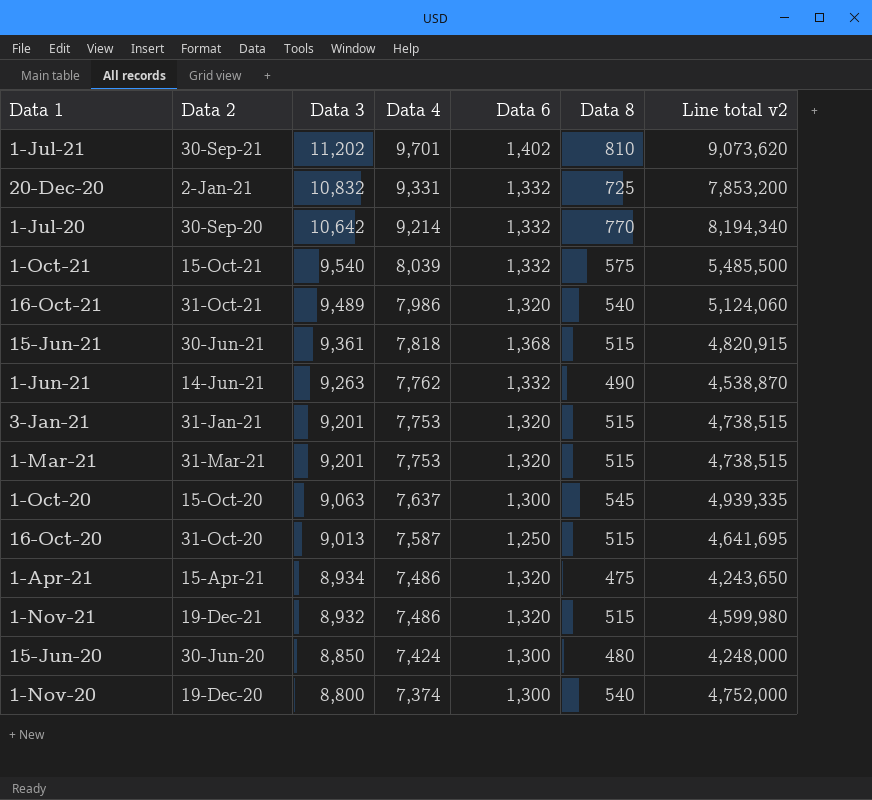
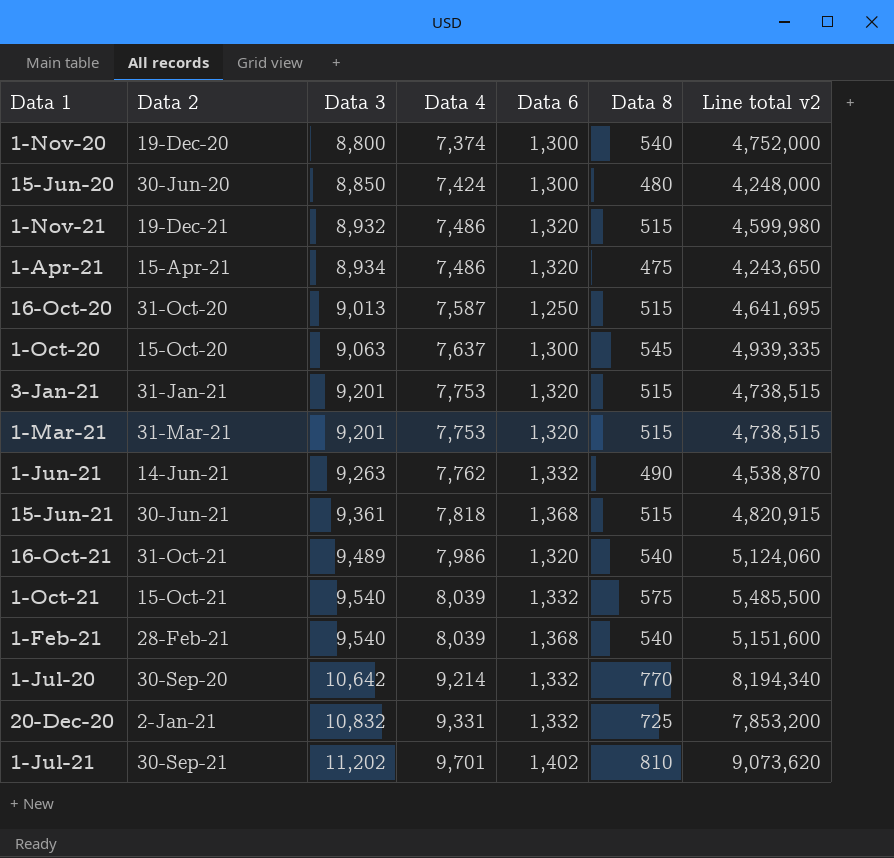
row order: Data 3 descending -> Data 3 ascending
row 1-Feb-21: none -> 28-Feb-21 | 9,540 | 8,039 | 1,368 | 540 | 5,151,600

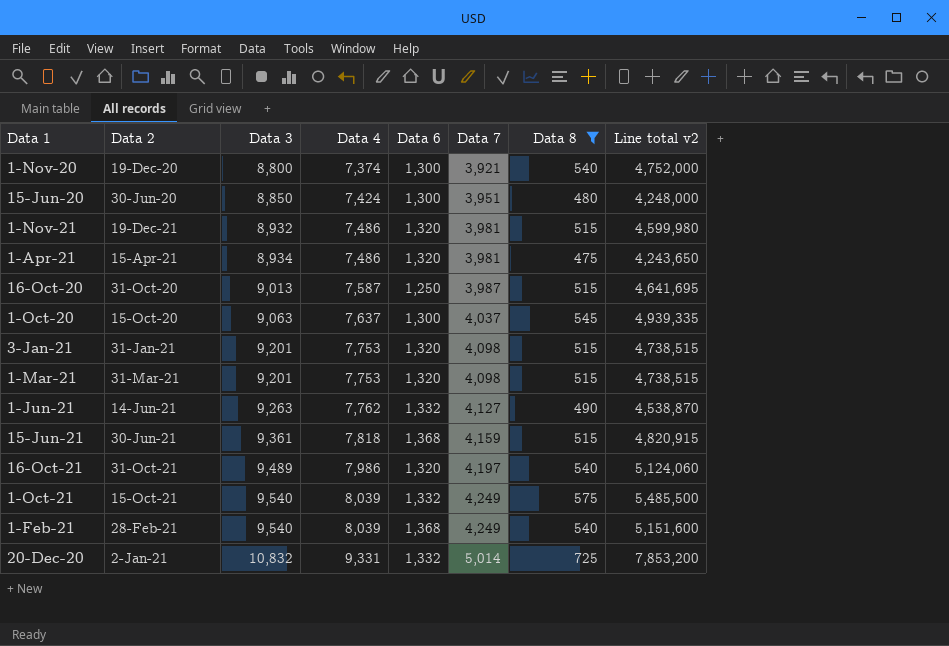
filter: none -> Data 8 <= 725
column Data 7 | position: none -> 6

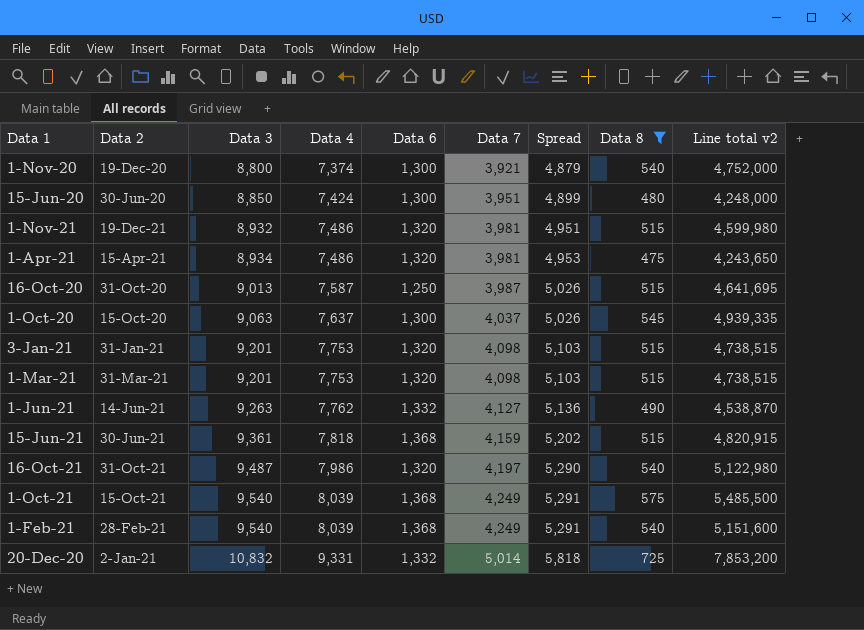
column Spread | formula: none -> [Data 3] - [Data 7]
16-Oct-21 | Data 3: 9,489 -> 9,487
16-Oct-21 | Line total v2: 5,124,060 -> 5,122,980
1-Oct-21 | Data 6: 1,332 -> 1,368

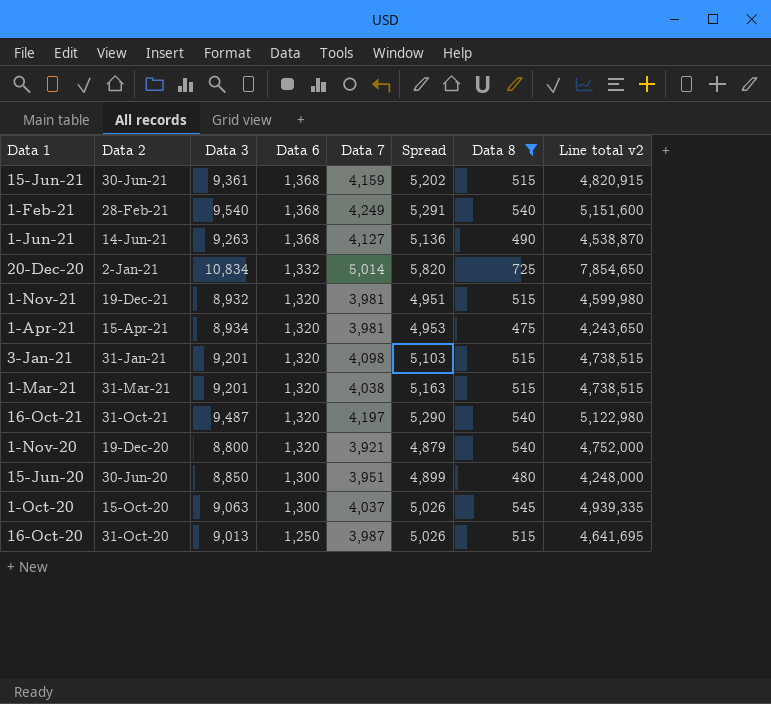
row order: Data 3 ascending -> Data 6 descending
column Data 4 | position: 4 -> none
row 1-Oct-21: 15-Oct-21 | 9,540 | 8,039 | 1,368 | 4,249 | 5,291 | 575 | 5,485,500 -> none
1-Jun-21 | Data 6: 1,332 -> 1,368
20-Dec-20 | Data 3: 10,832 -> 10,834
20-Dec-20 | Spread: 5,818 -> 5,820
20-Dec-20 | Line total v2: 7,853,200 -> 7,854,650
1-Mar-21 | Data 7: 4,098 -> 4,038
1-Mar-21 | Spread: 5,103 -> 5,163
1-Nov-20 | Data 6: 1,300 -> 1,320

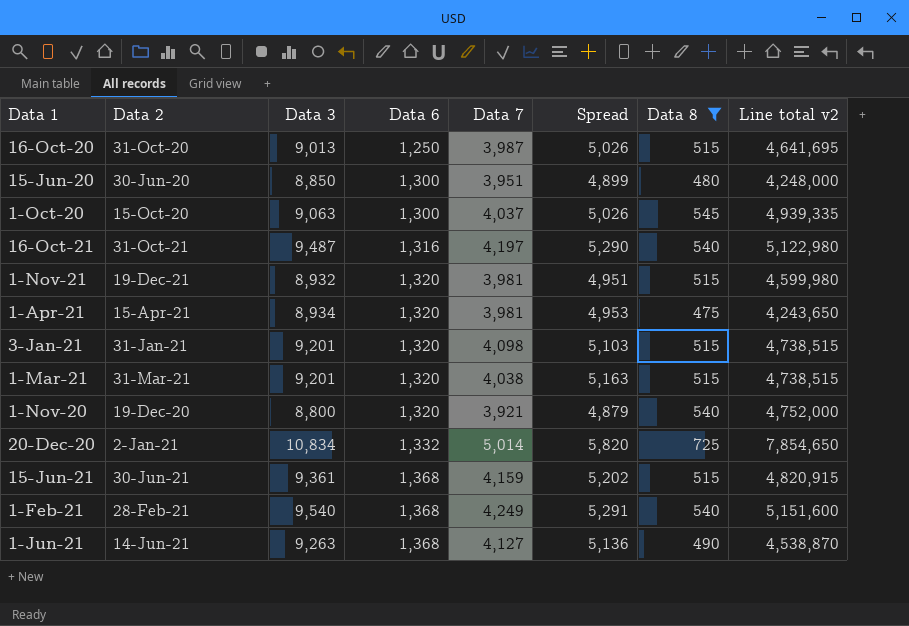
row order: Data 6 descending -> Data 6 ascending
16-Oct-21 | Data 6: 1,320 -> 1,316

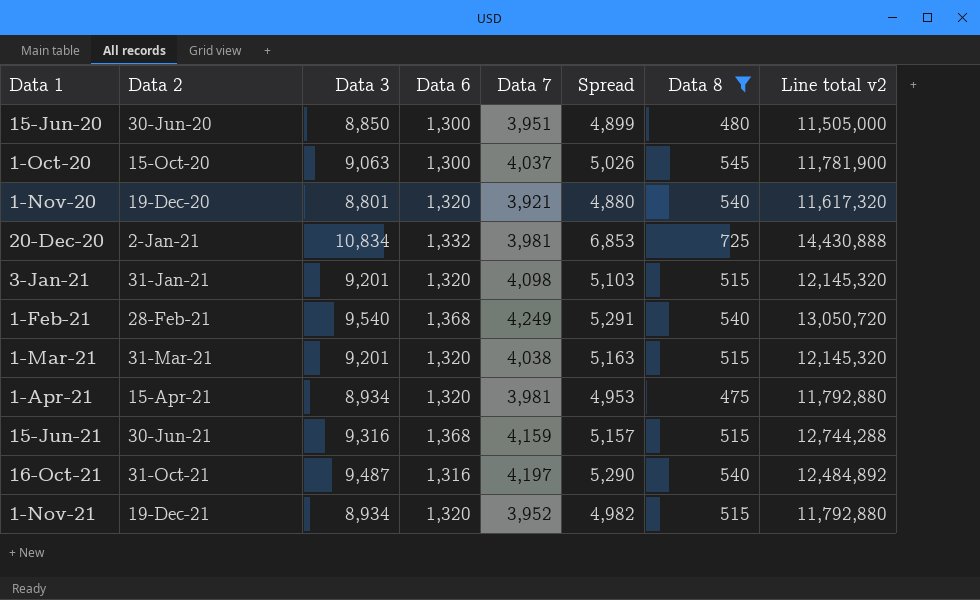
row order: Data 6 ascending -> Data 1 ascending
column Line total v2 | formula: [Data 3] * [Data 8] -> [Data 3] * [Data 6]
row 16-Oct-20: 31-Oct-20 | 9,013 | 1,250 | 3,987 | 5,026 | 515 | 4,641,695 -> none
row 1-Jun-21: 14-Jun-21 | 9,263 | 1,368 | 4,127 | 5,136 | 490 | 4,538,870 -> none
1-Nov-20 | Data 3: 8,800 -> 8,801
1-Nov-20 | Spread: 4,879 -> 4,880
20-Dec-20 | Data 7: 5,014 -> 3,981
20-Dec-20 | Spread: 5,820 -> 6,853
15-Jun-21 | Data 3: 9,361 -> 9,316
15-Jun-21 | Spread: 5,202 -> 5,157
1-Nov-21 | Data 3: 8,932 -> 8,934
1-Nov-21 | Data 7: 3,981 -> 3,952
1-Nov-21 | Spread: 4,951 -> 4,982

